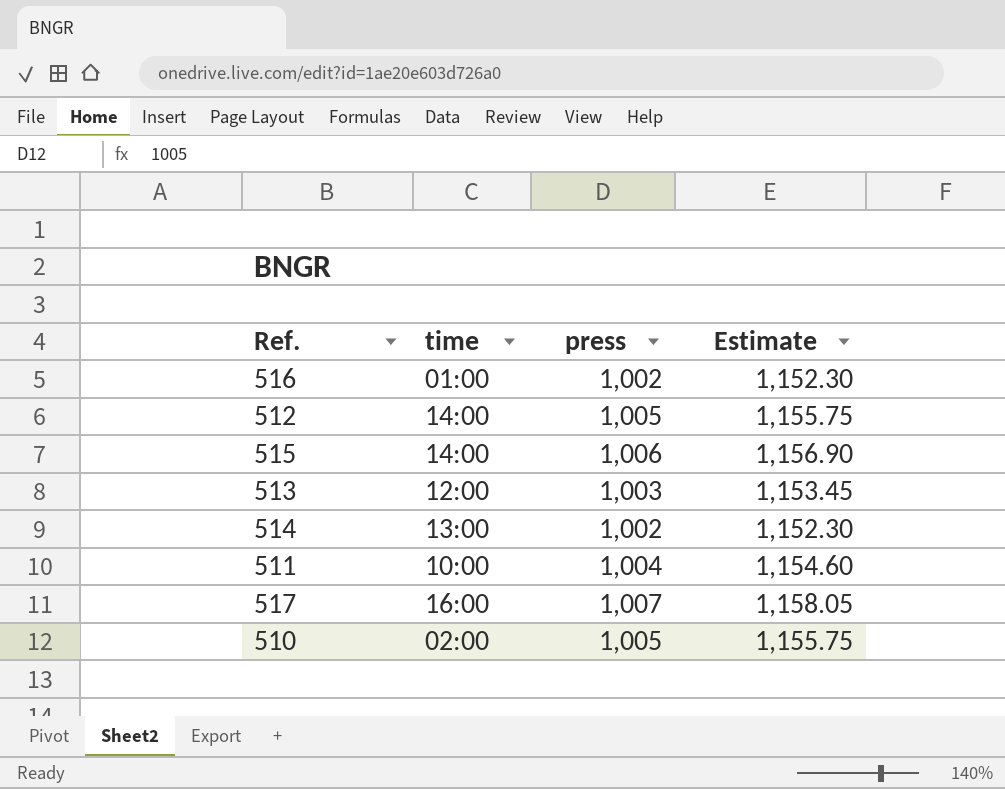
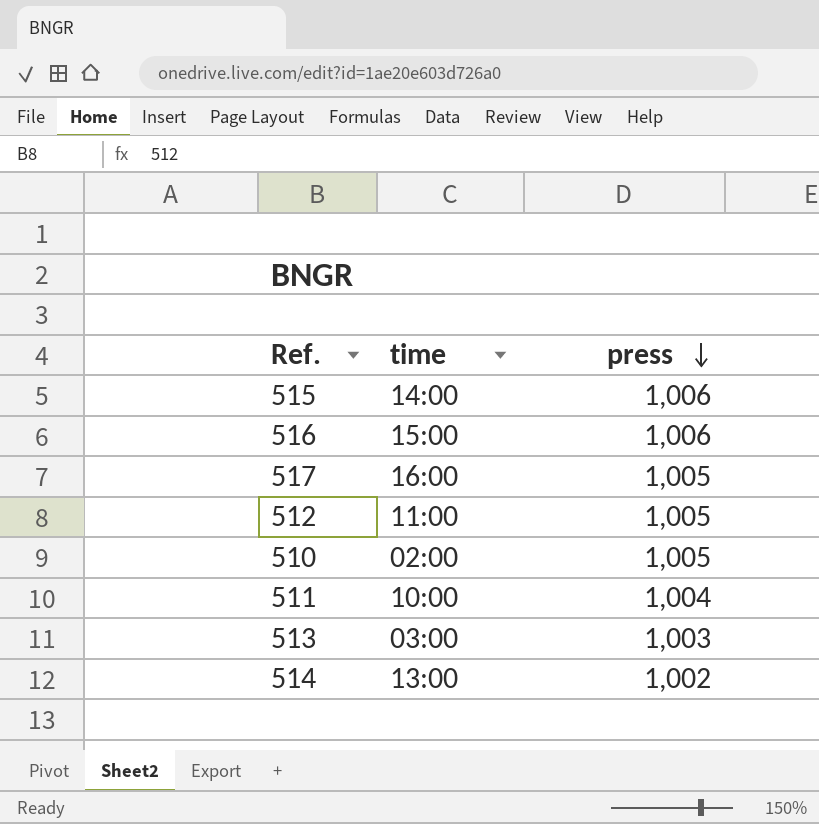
row order: none -> press descending
column Estimate | formula: [press] * 1.15 -> none
516 | time: 01:00 -> 15:00
516 | press: 1,002 -> 1,006
517 | press: 1,007 -> 1,005
512 | time: 14:00 -> 11:00
513 | time: 12:00 -> 03:00

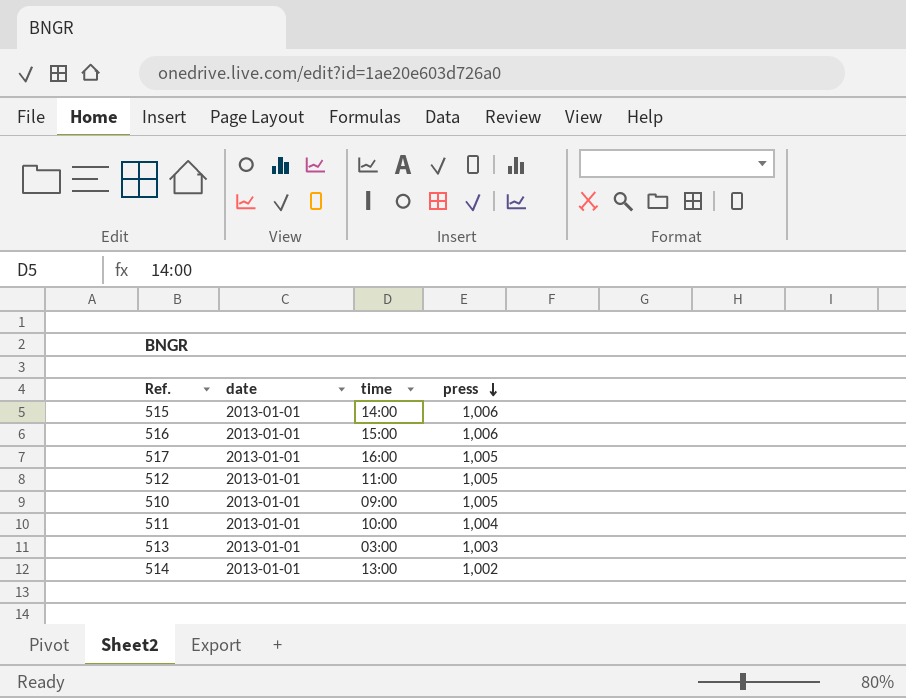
column date | position: none -> 2
510 | time: 02:00 -> 09:00

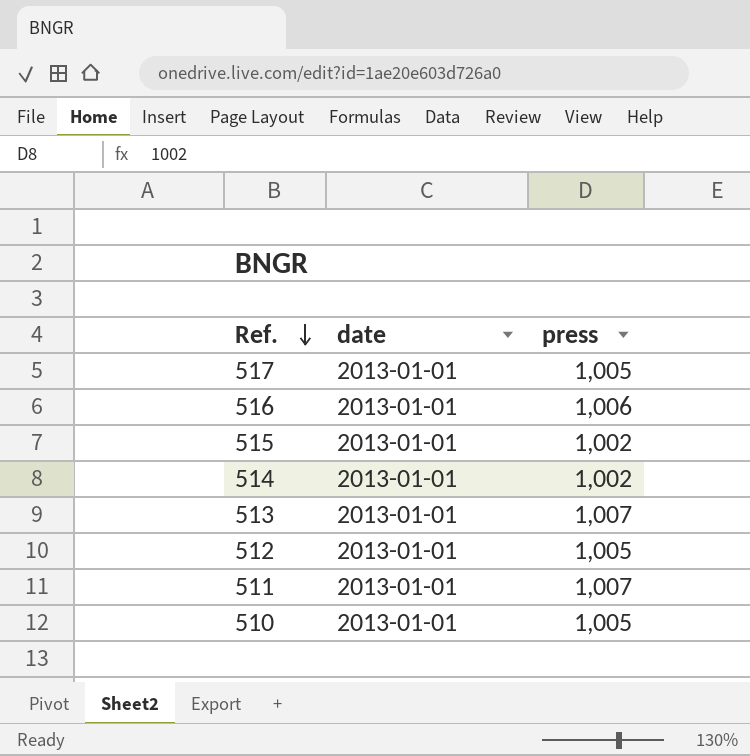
row order: press descending -> Ref. descending
column time | position: 3 -> none
515 | press: 1,006 -> 1,002
513 | press: 1,003 -> 1,007
511 | press: 1,004 -> 1,007

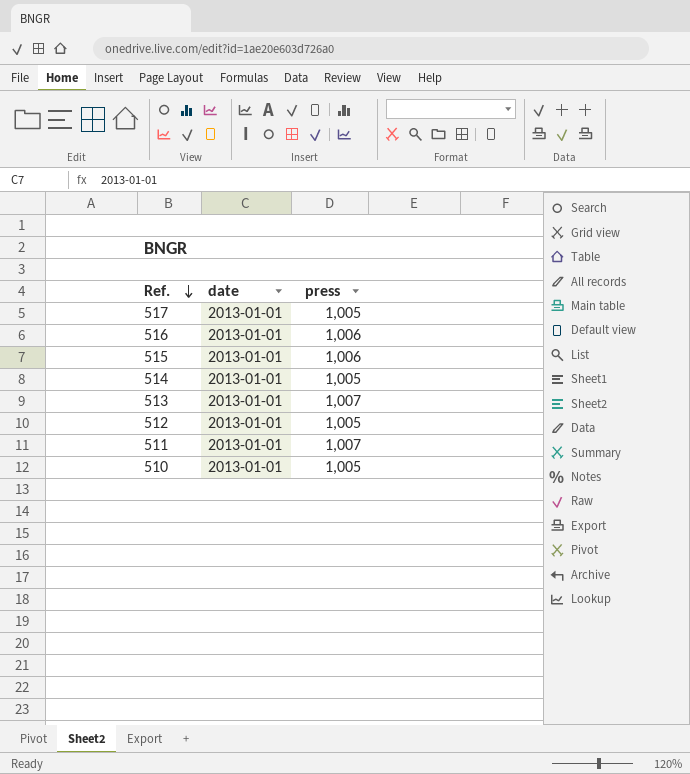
515 | press: 1,002 -> 1,006
514 | press: 1,002 -> 1,005

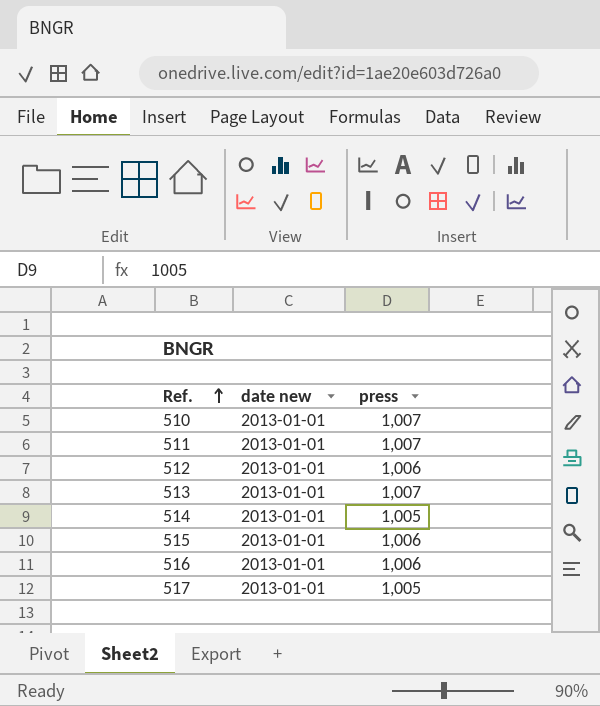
row order: Ref. descending -> Ref. ascending
column name: date -> date new
510 | press: 1,005 -> 1,007
512 | press: 1,005 -> 1,006

